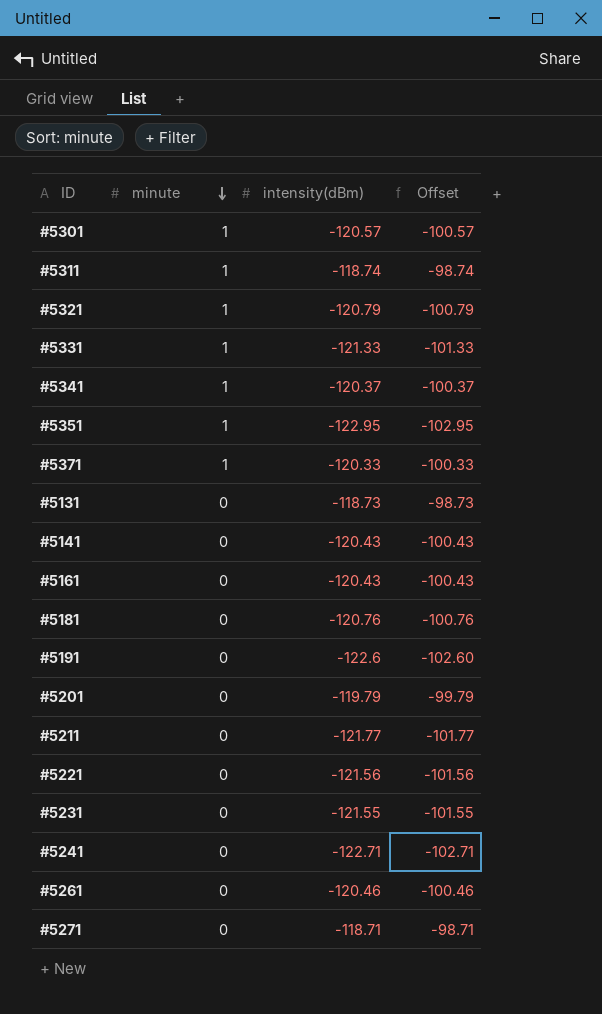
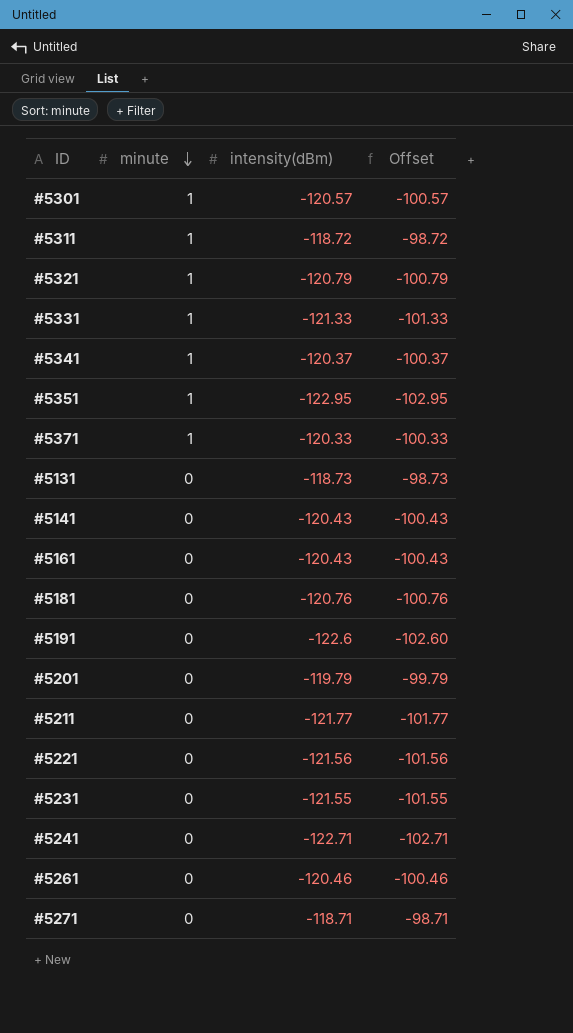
#5311 | intensity(dBm): -118.74 -> -118.72
#5311 | Offset: -98.74 -> -98.72

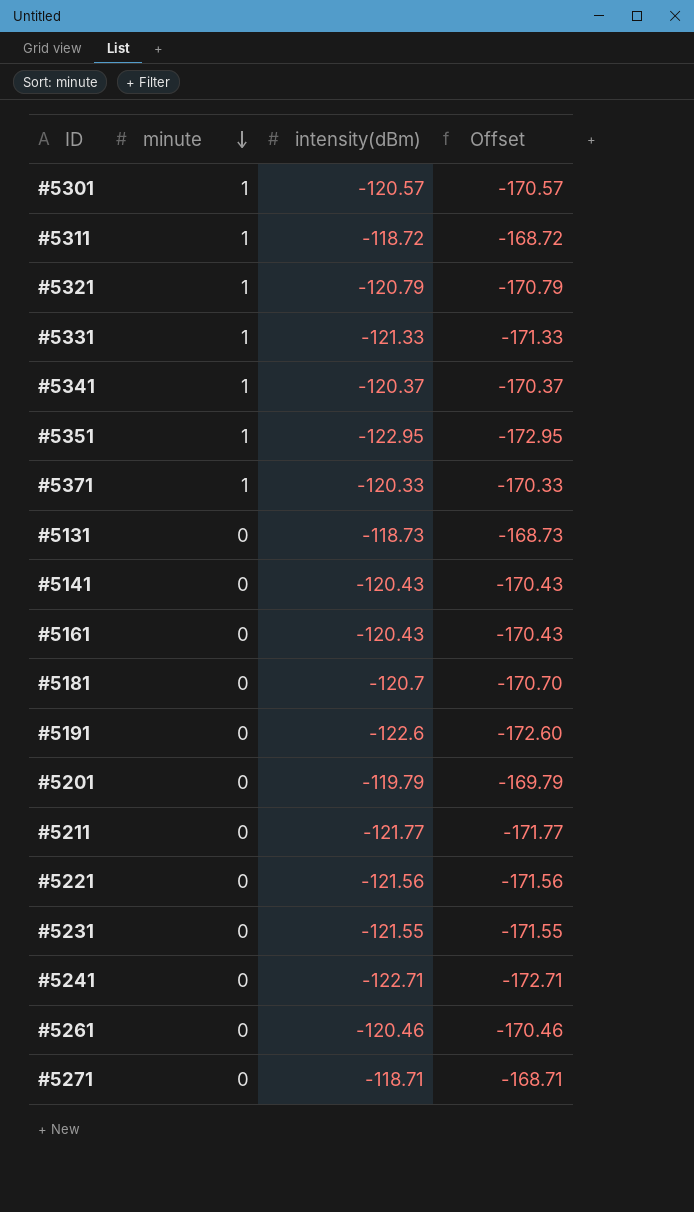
column Offset | formula: [intensity(dBm)] + 20 -> [intensity(dBm)] - 50
#5181 | intensity(dBm): -120.76 -> -120.7

